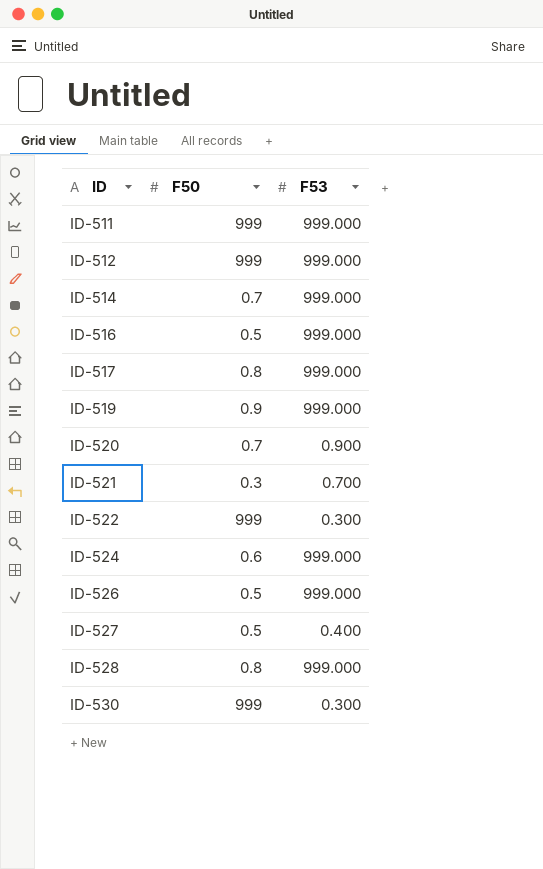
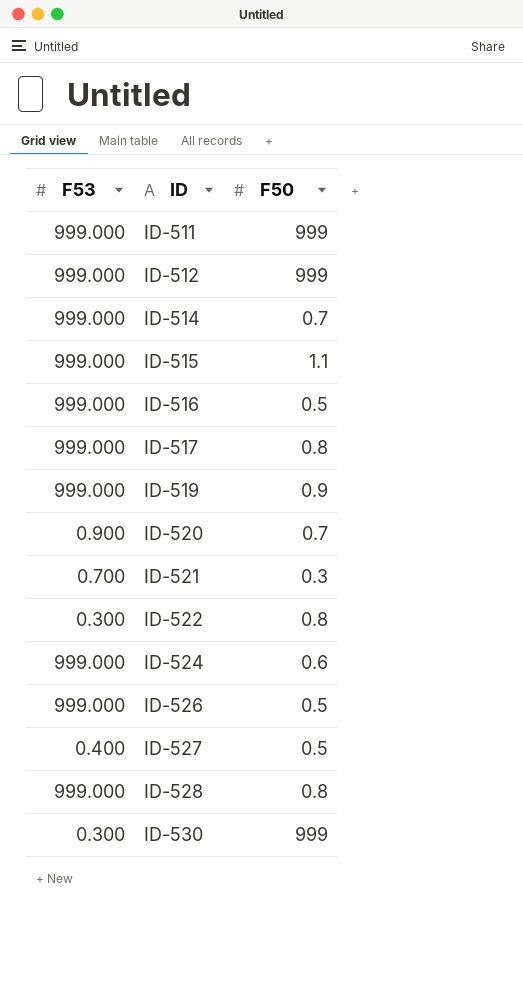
column F53 | position: 3 -> 1
row ID-515: none -> 999.000 | 1.1
ID-522 | F50: 999 -> 0.8

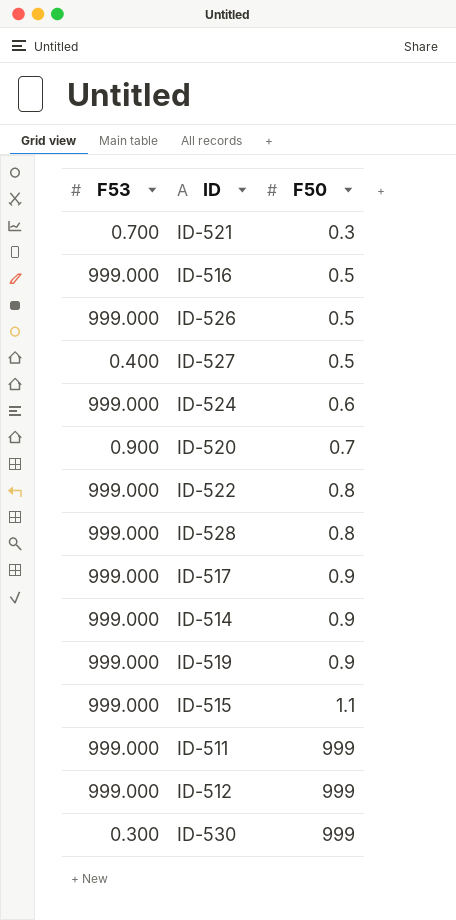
row order: ID ascending -> F50 ascending
ID-522 | F53: 0.300 -> 999.000
ID-517 | F50: 0.8 -> 0.9
ID-514 | F50: 0.7 -> 0.9

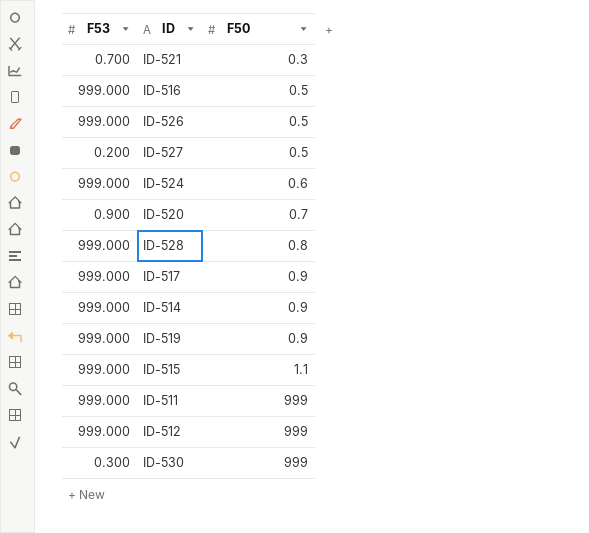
row ID-522: 999.000 | 0.8 -> none
ID-527 | F53: 0.400 -> 0.200

